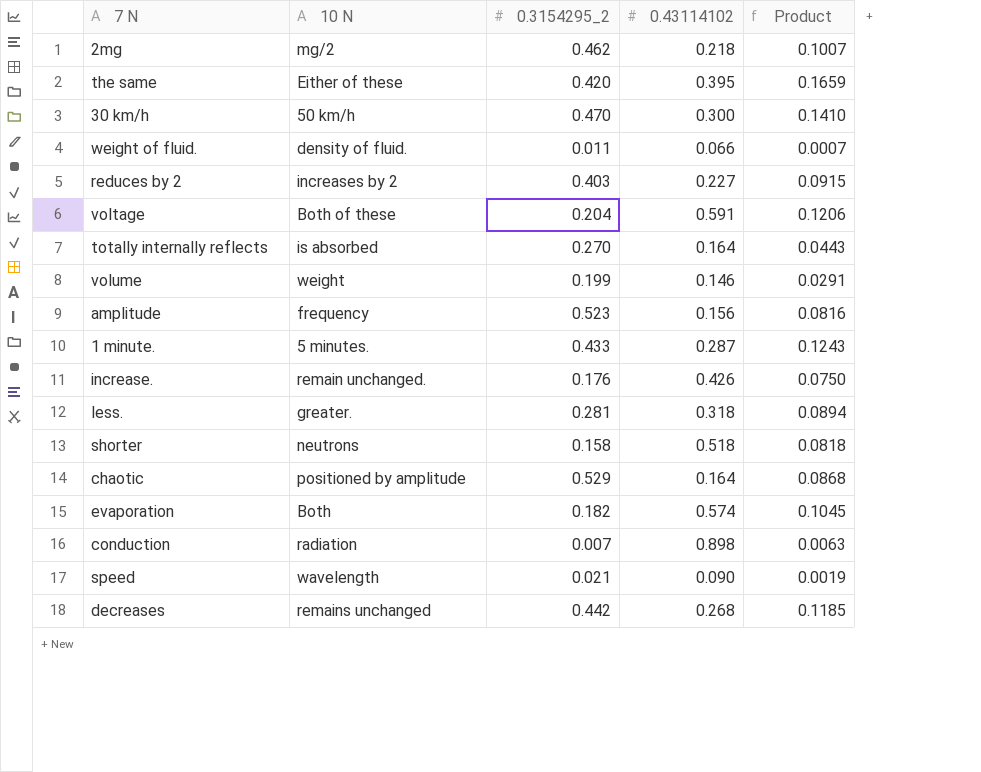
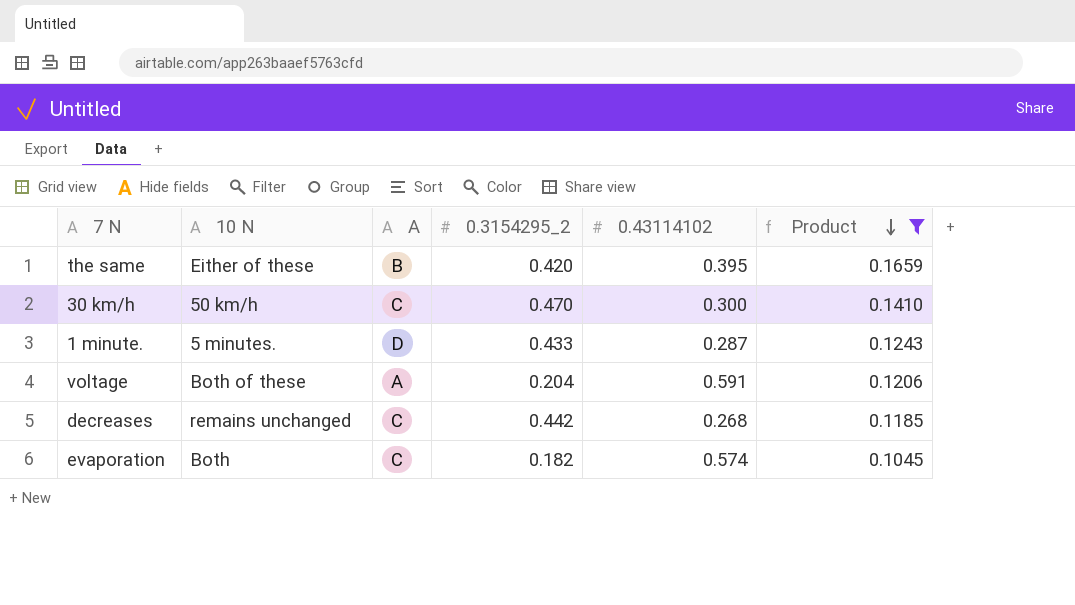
filter: none -> Product >= 0.1045
row order: none -> Product descending
column A | position: none -> 3

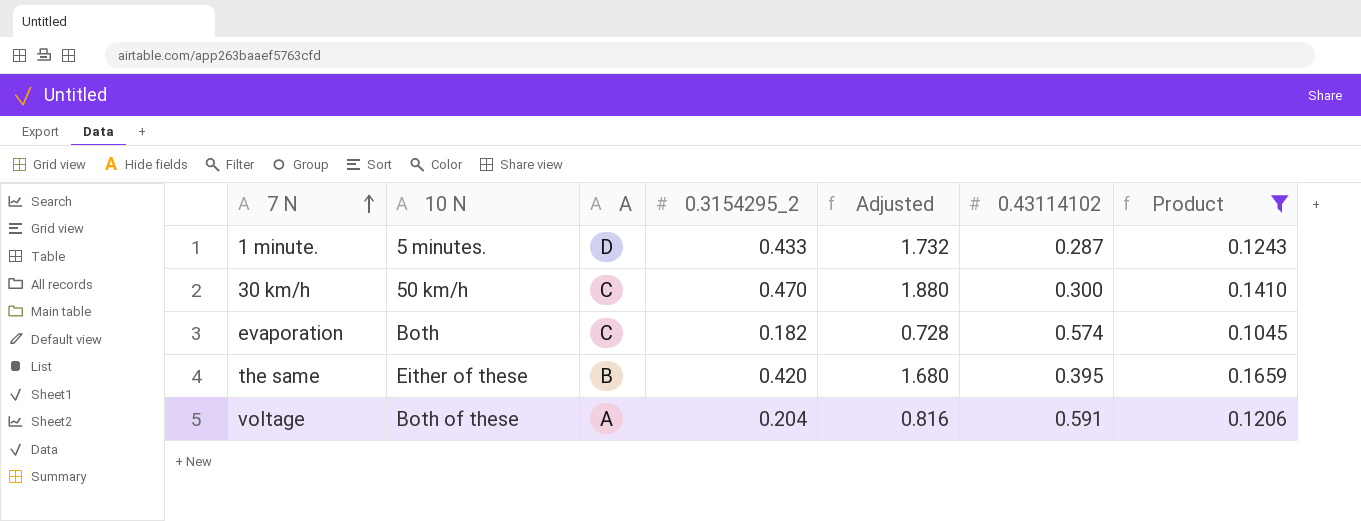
row order: Product descending -> 7 N ascending
column Adjusted | formula: none -> [0.3154295_2] * 4
row decreases: remains unchanged | C | 0.442 | 0.268 | 0.1185 -> none

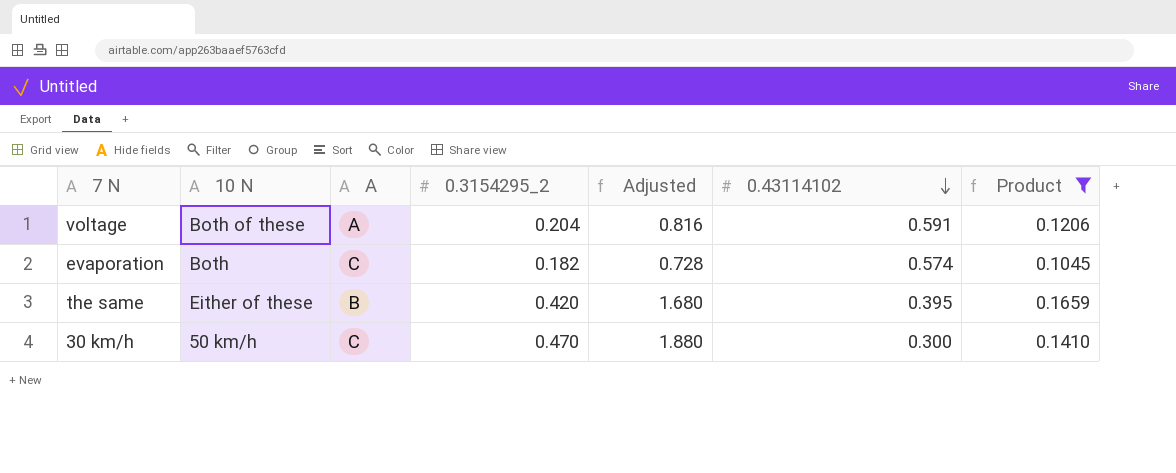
row order: 7 N ascending -> 0.43114102 descending
row 1 minute.: 5 minutes. | D | 0.433 | 1.732 | 0.287 | 0.1243 -> none

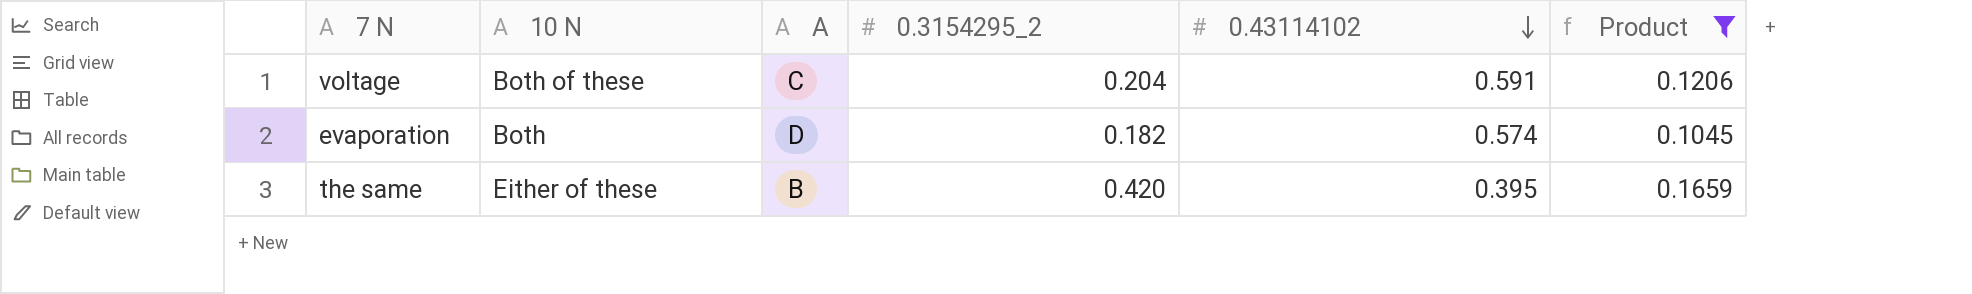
column Adjusted | formula: [0.3154295_2] * 4 -> none
row 30 km/h: 50 km/h | C | 0.470 | 1.880 | 0.300 | 0.1410 -> none
voltage | A: A -> C
evaporation | A: C -> D

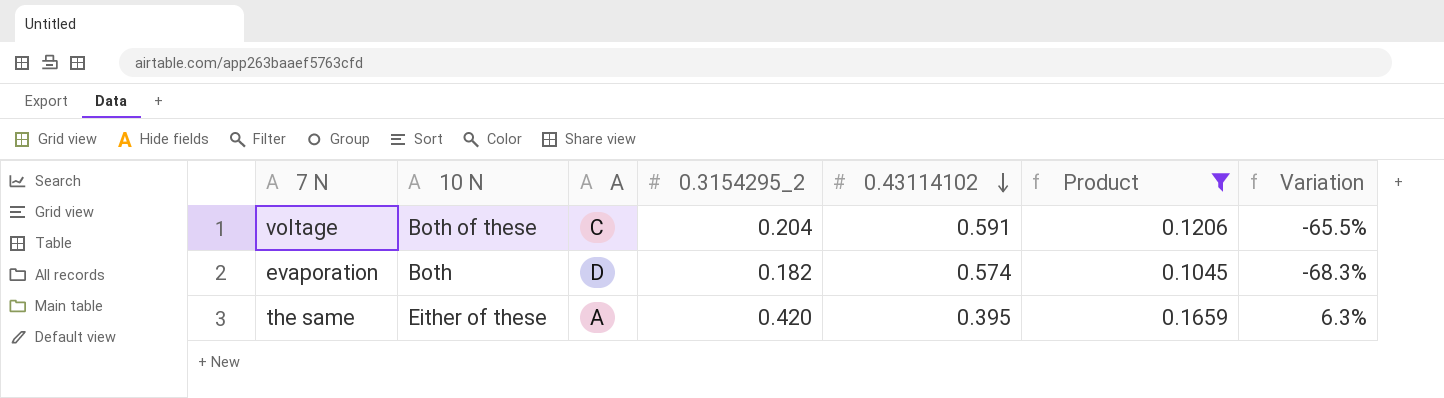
column Variation | formula: none -> ([0.3154295_2] - [0.43114102]) / [0.43114102]
the same | A: B -> A

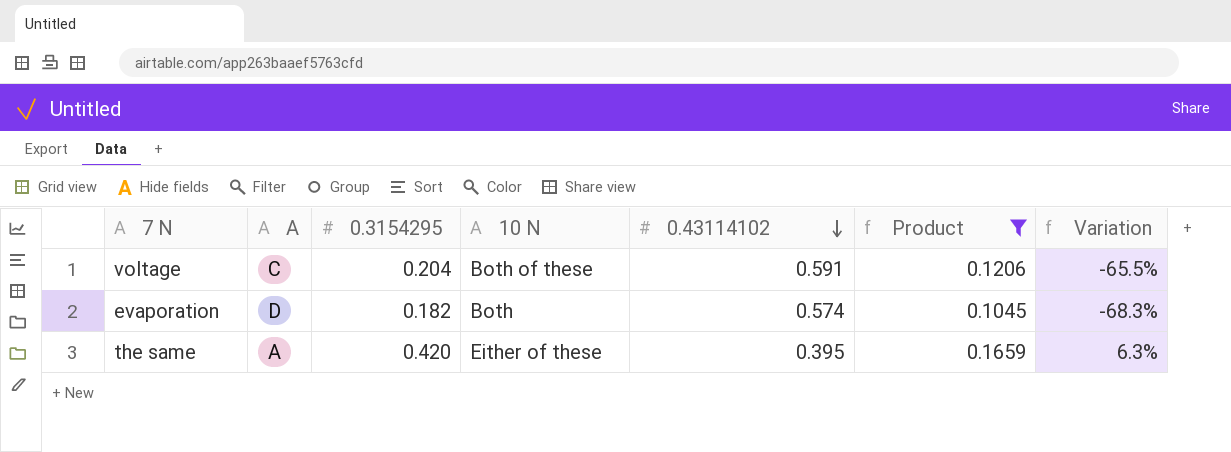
column name: 0.3154295_2 -> 0.3154295
column 10 N | position: 2 -> 4

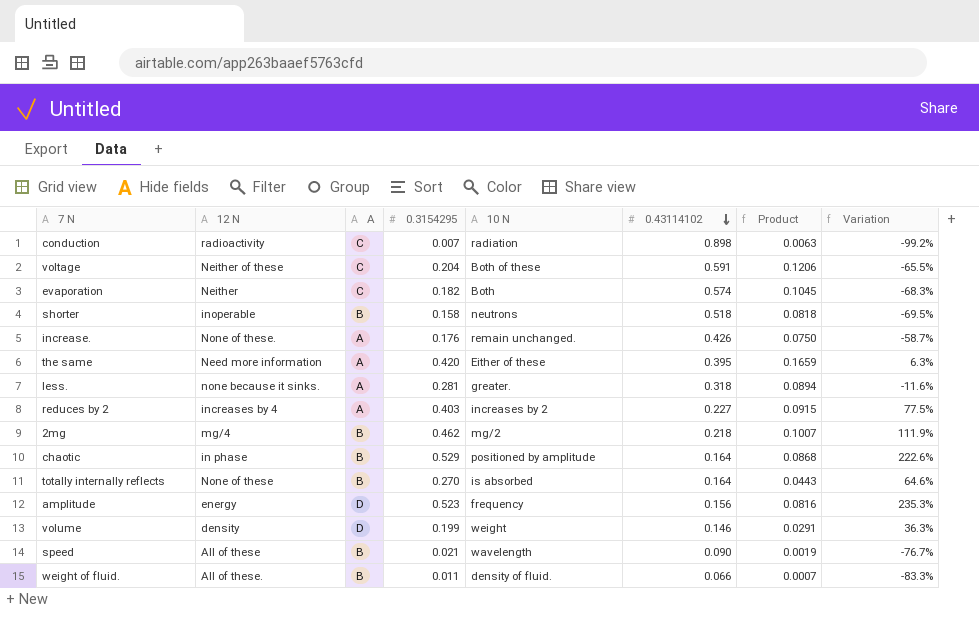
filter: Product >= 0.1045 -> none
column 12 N | position: none -> 2
evaporation | A: D -> C

